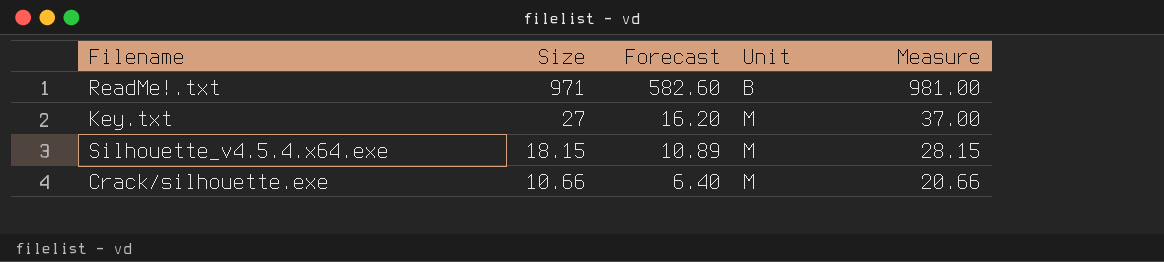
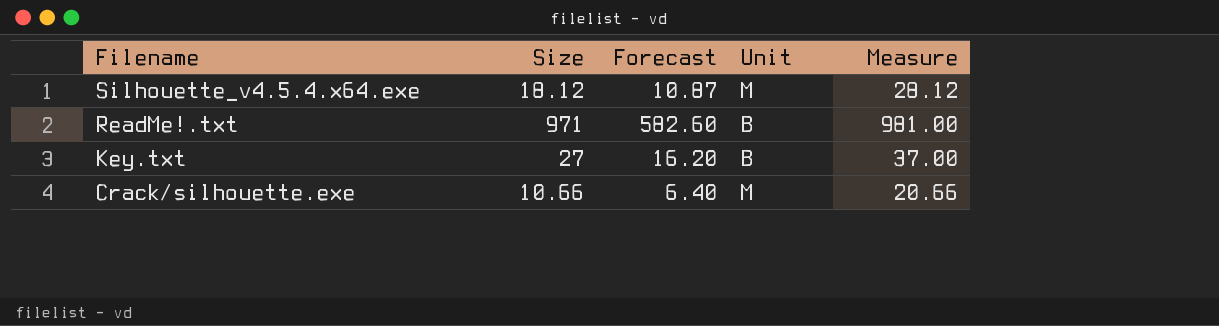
row order: Size descending -> Filename descending
Silhouette_v4.5.4.x64.exe | Size: 18.15 -> 18.12
Silhouette_v4.5.4.x64.exe | Forecast: 10.89 -> 10.87
Silhouette_v4.5.4.x64.exe | Measure: 28.15 -> 28.12
Key.txt | Unit: M -> B

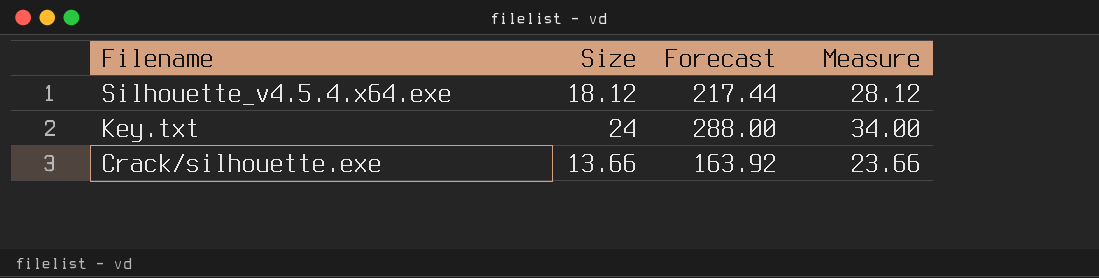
column Unit | position: 4 -> none
column Forecast | formula: [Size] * 0.6 -> [Size] * 12
row ReadMe!.txt: 971 | 582.60 | B | 981.00 -> none
Key.txt | Size: 27 -> 24
Key.txt | Measure: 37.00 -> 34.00
Crack/silhouette.exe | Size: 10.66 -> 13.66
Crack/silhouette.exe | Measure: 20.66 -> 23.66

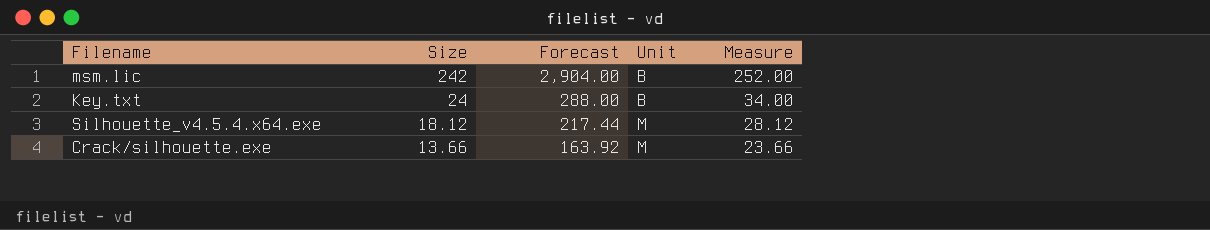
row order: Filename descending -> Size descending
column Unit | position: none -> 4
row msm.lic: none -> 242 | 2,904.00 | B | 252.00

